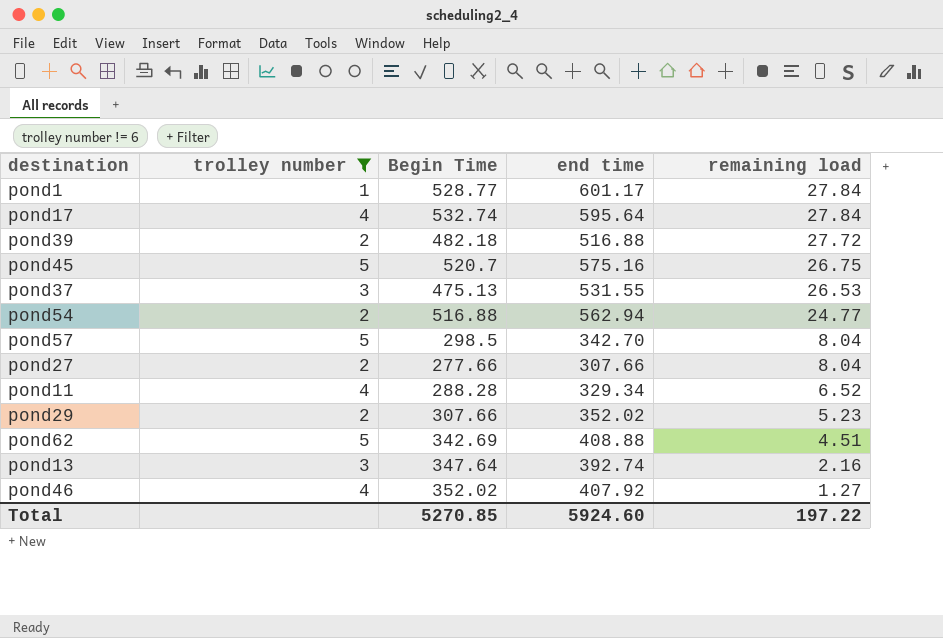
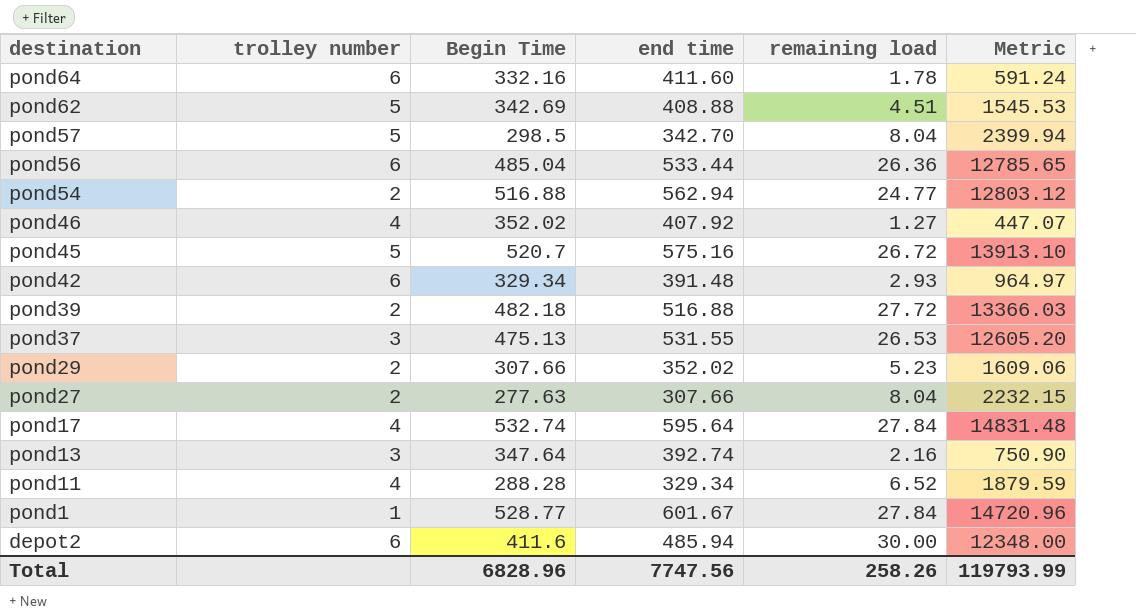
filter: trolley number != 6 -> none
row order: remaining load descending -> destination descending
column Metric | formula: none -> [Begin Time] * [remaining load]
pond45 | remaining load: 26.75 -> 26.72
pond27 | Begin Time: 277.66 -> 277.63
pond1 | end time: 601.17 -> 601.67
Total | Begin Time: 5270.85 -> 6828.96
Total | end time: 5924.60 -> 7747.56
Total | remaining load: 197.22 -> 258.26

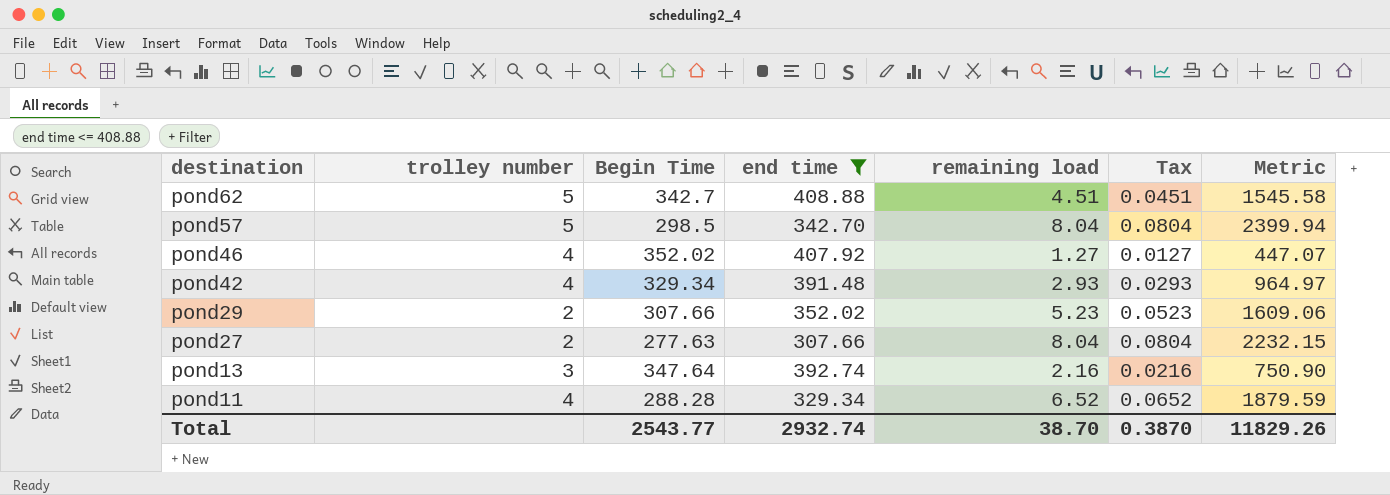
filter: none -> end time <= 408.88
column Tax | formula: none -> [remaining load] * 0.01
pond62 | Begin Time: 342.69 -> 342.7
pond62 | Metric: 1545.53 -> 1545.58
pond42 | trolley number: 6 -> 4
Total | Begin Time: 6828.96 -> 2543.77
Total | end time: 7747.56 -> 2932.74
Total | remaining load: 258.26 -> 38.70
Total | Metric: 119793.99 -> 11829.26

